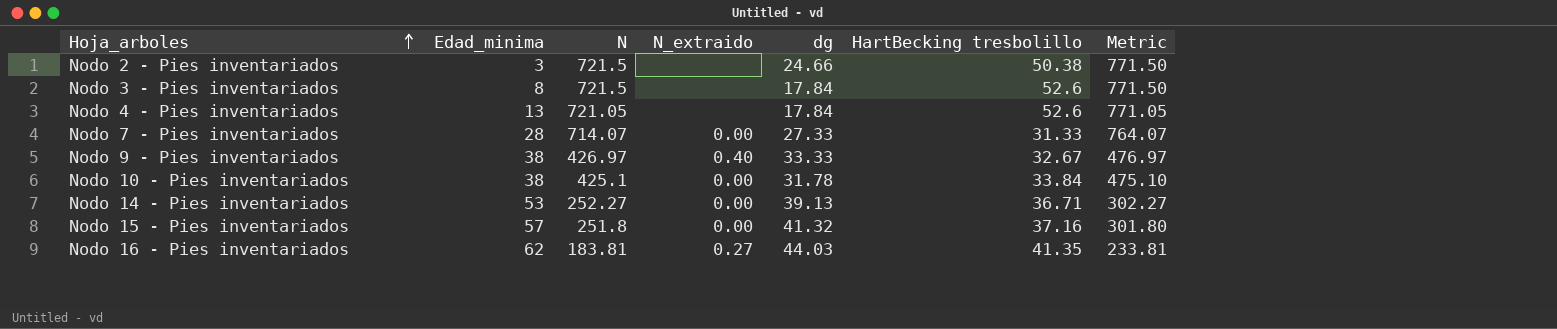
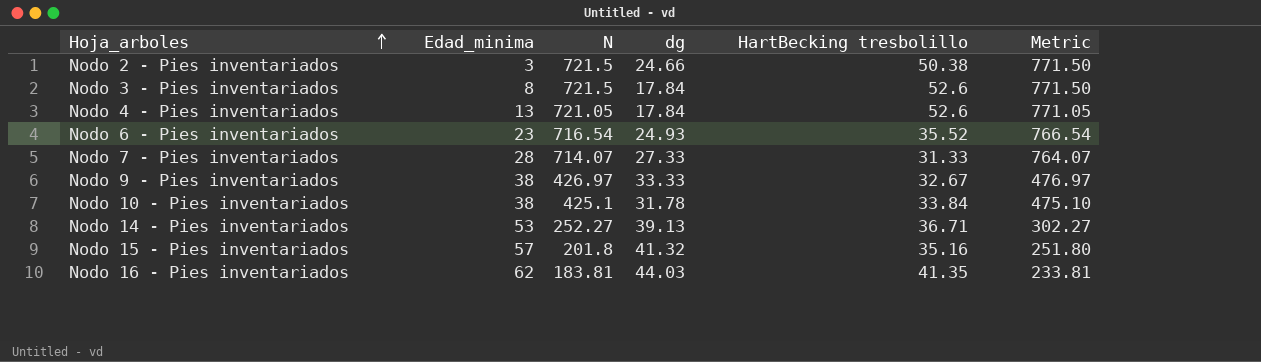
column N_extraido | position: 4 -> none
row Nodo 6 - Pies inventariados: none -> 23 | 716.54 | 24.93 | 35.52 | 766.54
Nodo 15 - Pies inventariados | N: 251.8 -> 201.8
Nodo 15 - Pies inventariados | HartBecking tresbolillo: 37.16 -> 35.16
Nodo 15 - Pies inventariados | Metric: 301.80 -> 251.80

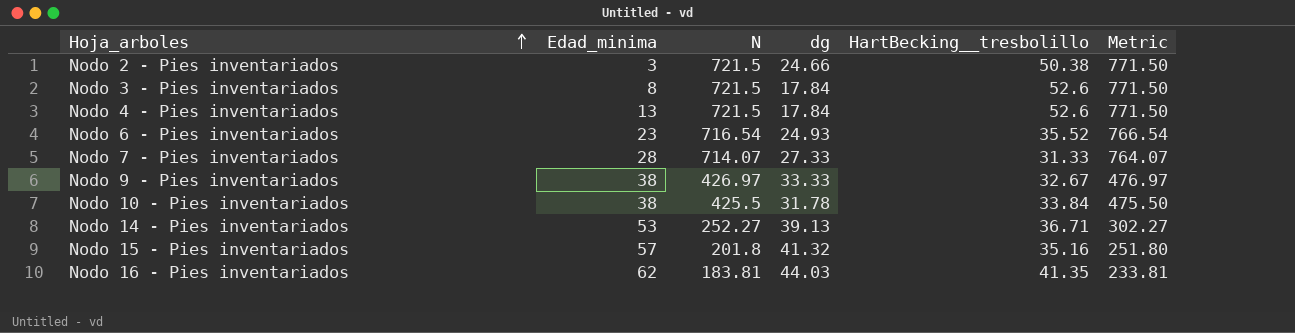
column name: HartBecking tresbolillo -> HartBecking__tresbolillo
Nodo 4 - Pies inventariados | N: 721.05 -> 721.5
Nodo 4 - Pies inventariados | Metric: 771.05 -> 771.50
Nodo 10 - Pies inventariados | N: 425.1 -> 425.5
Nodo 10 - Pies inventariados | Metric: 475.10 -> 475.50

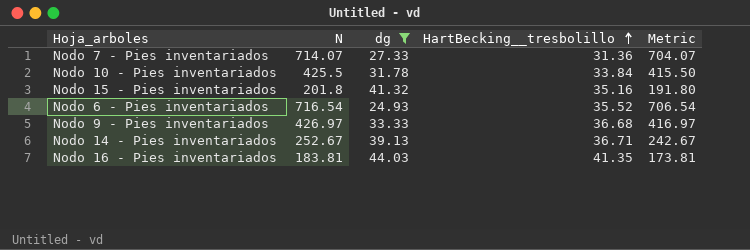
filter: none -> dg >= 24.93
row order: Hoja_arboles ascending -> HartBecking__tresbolillo ascending
column Edad_minima | position: 2 -> none
column Metric | formula: [N] + 50 -> [N] - 10
Nodo 7 - Pies inventariados | HartBecking__tresbolillo: 31.33 -> 31.36
Nodo 9 - Pies inventariados | HartBecking__tresbolillo: 32.67 -> 36.68
Nodo 14 - Pies inventariados | N: 252.27 -> 252.67

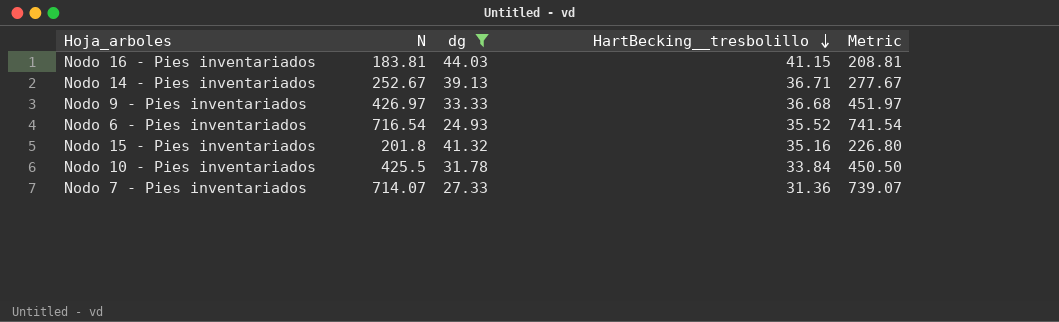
row order: HartBecking__tresbolillo ascending -> HartBecking__tresbolillo descending
column Metric | formula: [N] - 10 -> [N] + 25
Nodo 16 - Pies inventariados | HartBecking__tresbolillo: 41.35 -> 41.15

